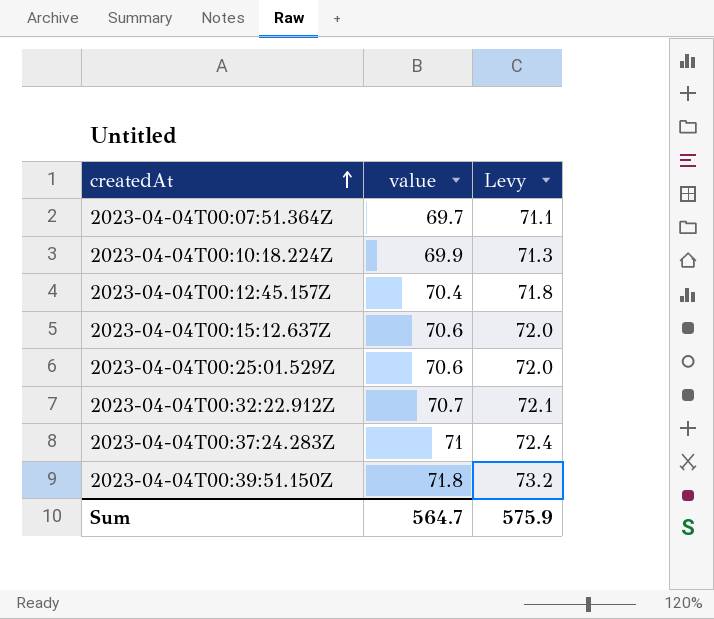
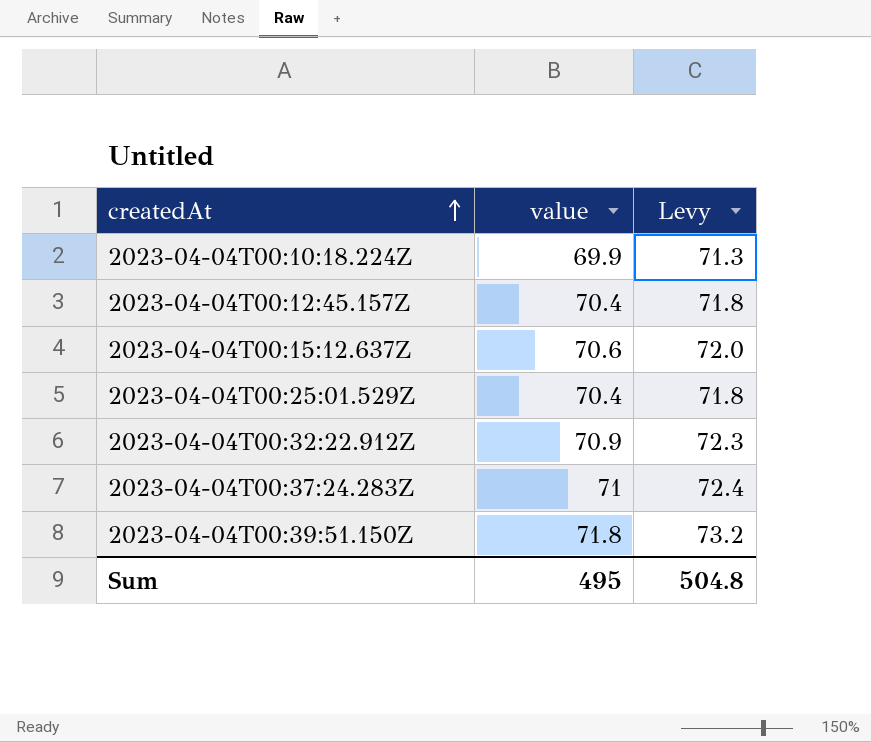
row 2023-04-04T00:07:51.364Z: 69.7 | 71.1 -> none
2023-04-04T00:25:01.529Z | value: 70.6 -> 70.4
2023-04-04T00:25:01.529Z | Levy: 72.0 -> 71.8
2023-04-04T00:32:22.912Z | value: 70.7 -> 70.9
2023-04-04T00:32:22.912Z | Levy: 72.1 -> 72.3
Sum | value: 564.7 -> 495
Sum | Levy: 575.9 -> 504.8

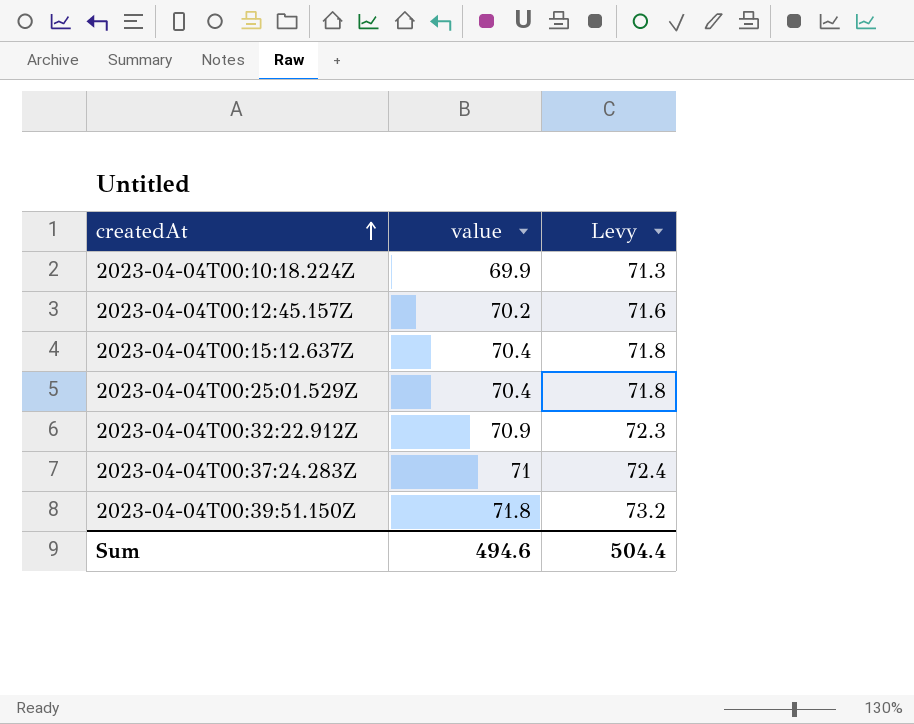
2023-04-04T00:12:45.157Z | value: 70.4 -> 70.2
2023-04-04T00:12:45.157Z | Levy: 71.8 -> 71.6
2023-04-04T00:15:12.637Z | value: 70.6 -> 70.4
2023-04-04T00:15:12.637Z | Levy: 72.0 -> 71.8
Sum | value: 495 -> 494.6
Sum | Levy: 504.8 -> 504.4

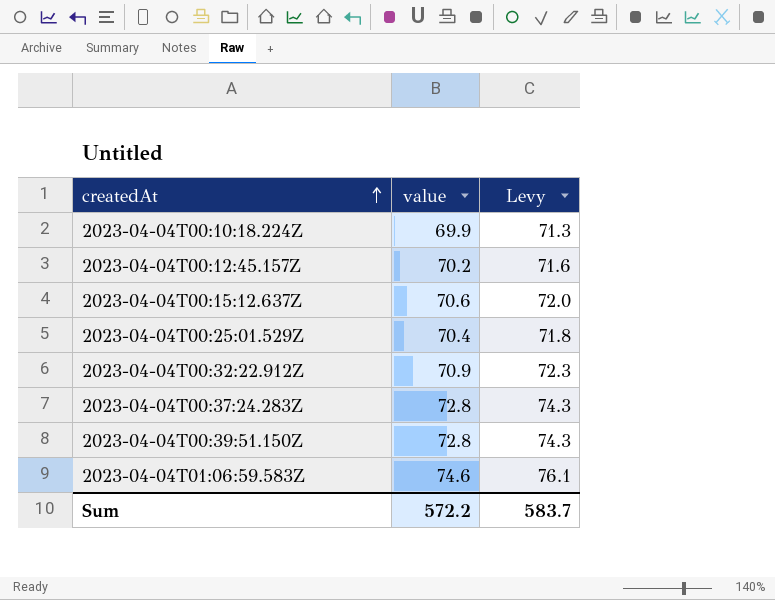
2023-04-04T00:15:12.637Z | value: 70.4 -> 70.6
2023-04-04T00:15:12.637Z | Levy: 71.8 -> 72.0
2023-04-04T00:37:24.283Z | value: 71 -> 72.8
2023-04-04T00:37:24.283Z | Levy: 72.4 -> 74.3
2023-04-04T00:39:51.150Z | value: 71.8 -> 72.8
2023-04-04T00:39:51.150Z | Levy: 73.2 -> 74.3
row 2023-04-04T01:06:59.583Z: none -> 74.6 | 76.1
Sum | value: 494.6 -> 572.2
Sum | Levy: 504.4 -> 583.7

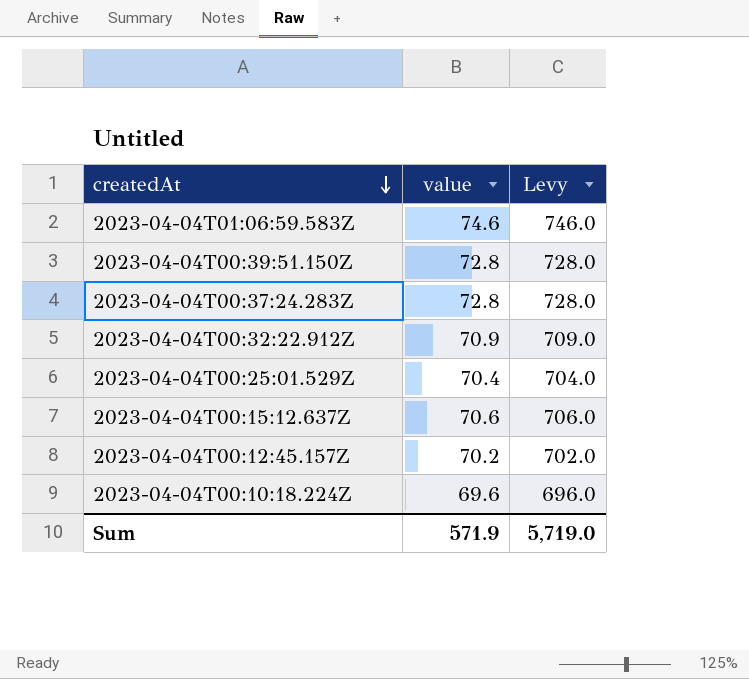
row order: createdAt ascending -> createdAt descending
column Levy | formula: [value] * 1.02 -> [value] * 10
2023-04-04T00:10:18.224Z | value: 69.9 -> 69.6
Sum | value: 572.2 -> 571.9
Sum | Levy: 583.7 -> 5,719.0

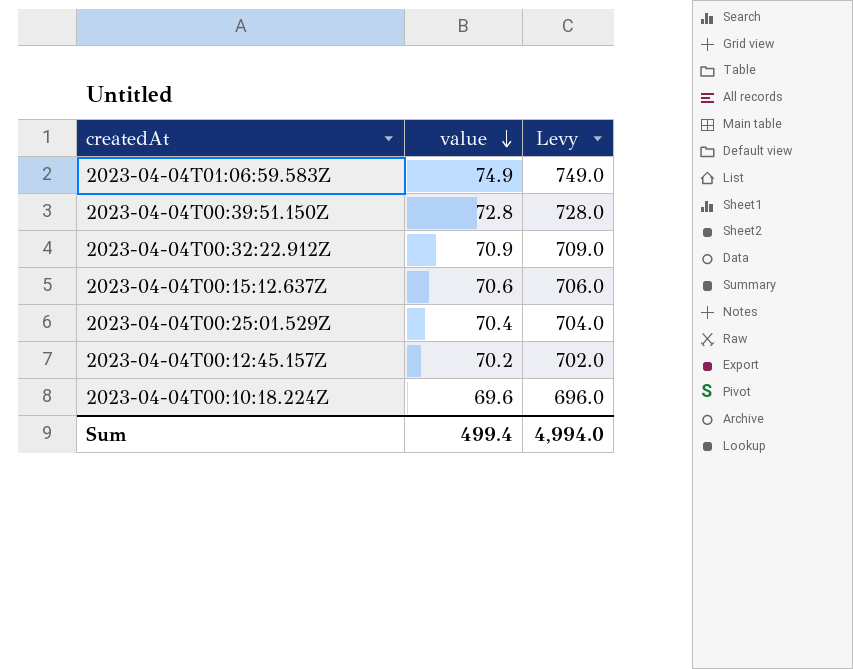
row order: createdAt descending -> value descending
row 2023-04-04T00:37:24.283Z: 72.8 | 728.0 -> none
2023-04-04T01:06:59.583Z | value: 74.6 -> 74.9
2023-04-04T01:06:59.583Z | Levy: 746.0 -> 749.0
Sum | value: 571.9 -> 499.4
Sum | Levy: 5,719.0 -> 4,994.0

